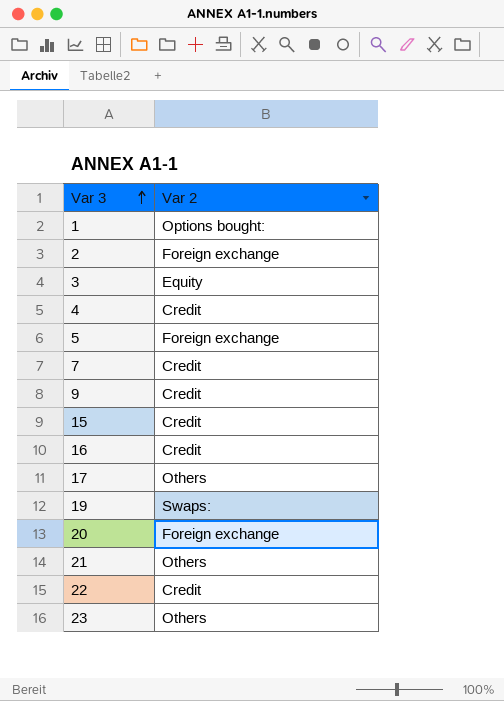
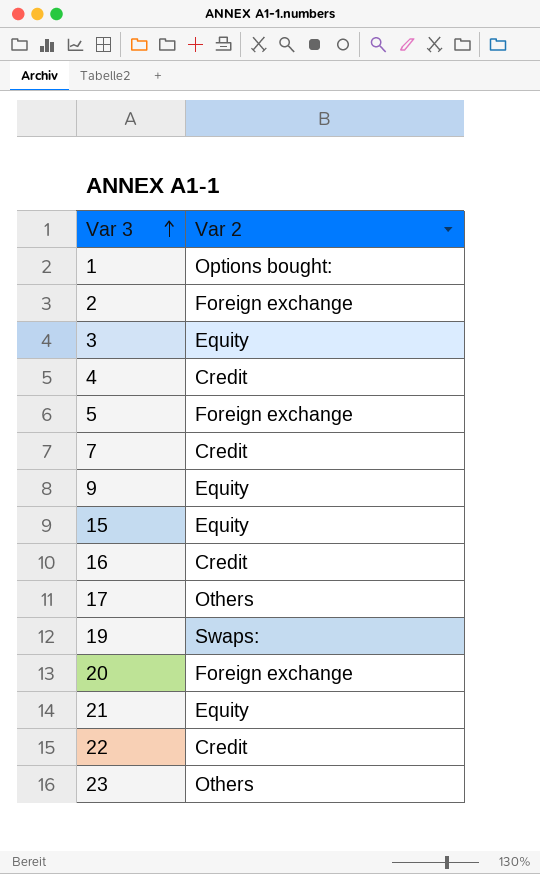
9 | Var 2: Credit -> Equity
15 | Var 2: Credit -> Equity
21 | Var 2: Others -> Equity

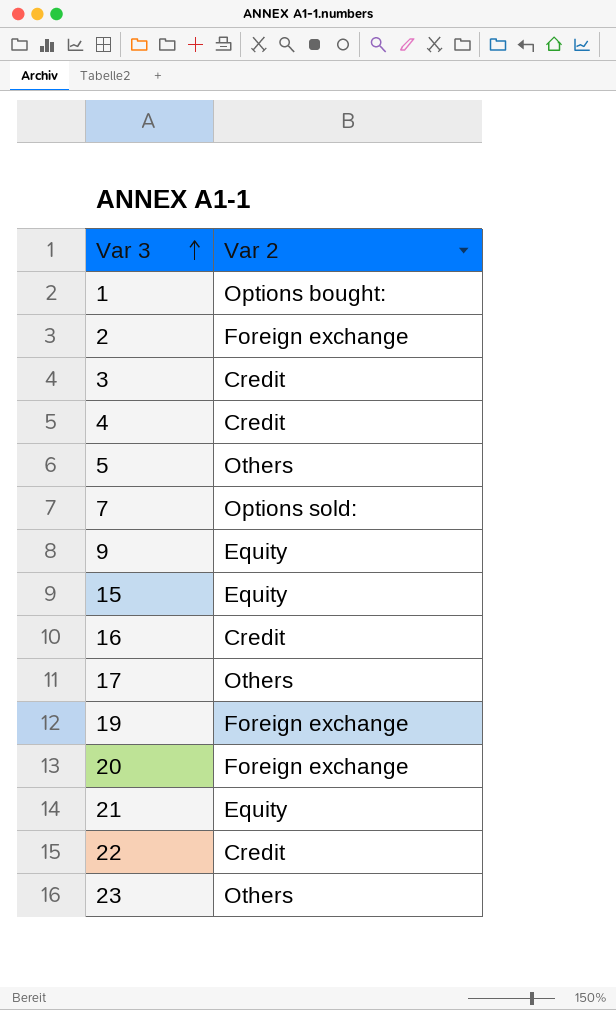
3 | Var 2: Equity -> Credit
5 | Var 2: Foreign exchange -> Others
7 | Var 2: Credit -> Options sold:
19 | Var 2: Swaps: -> Foreign exchange

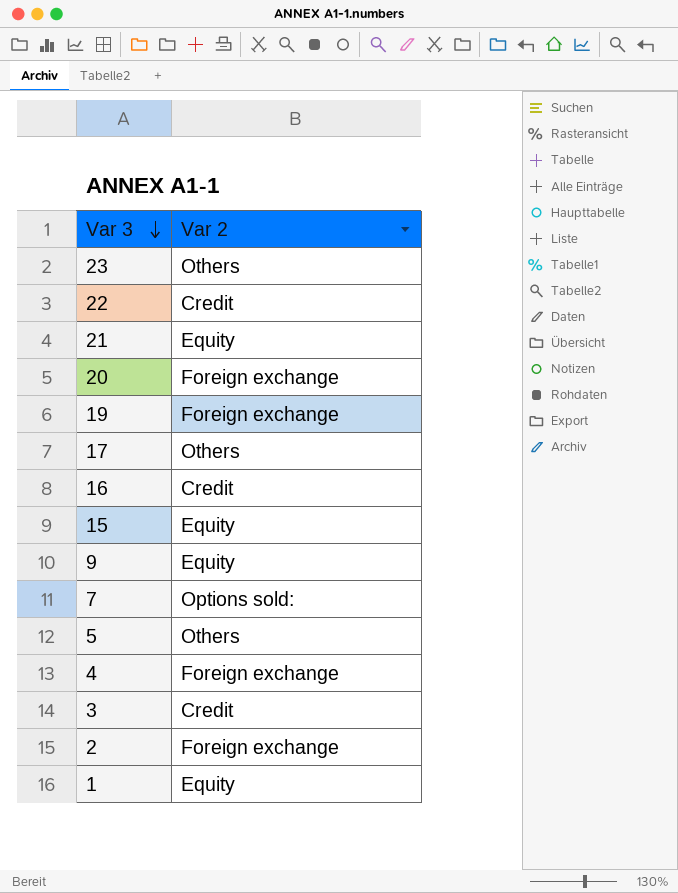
row order: Var 3 ascending -> Var 3 descending
4 | Var 2: Credit -> Foreign exchange
1 | Var 2: Options bought: -> Equity

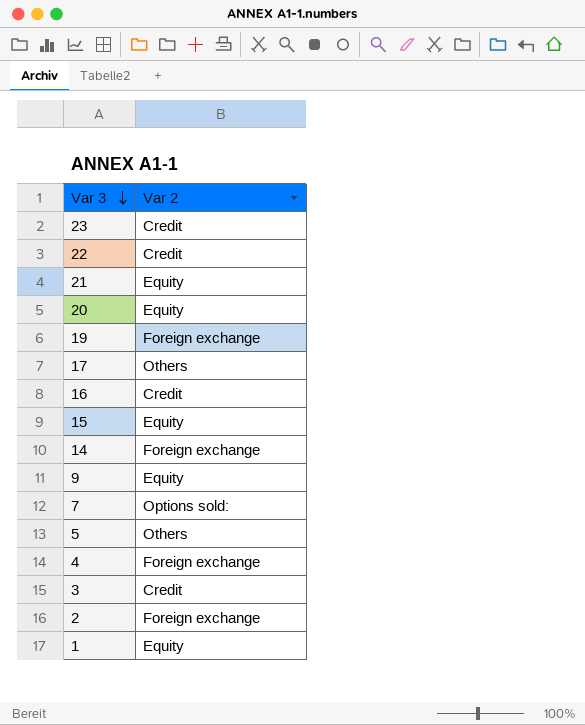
23 | Var 2: Others -> Credit
20 | Var 2: Foreign exchange -> Equity
row 14: none -> Foreign exchange

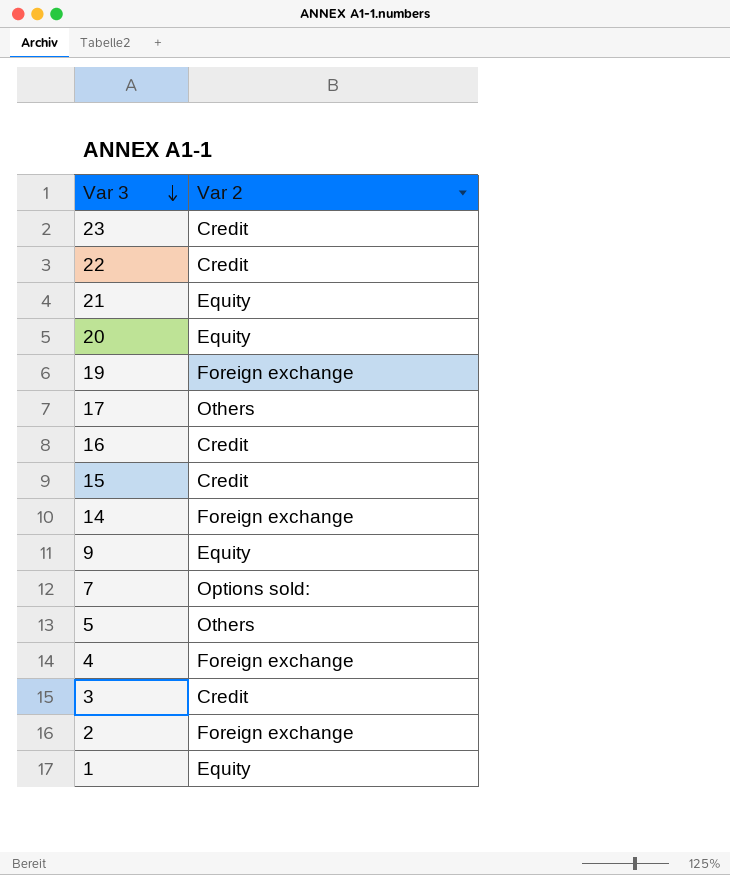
15 | Var 2: Equity -> Credit

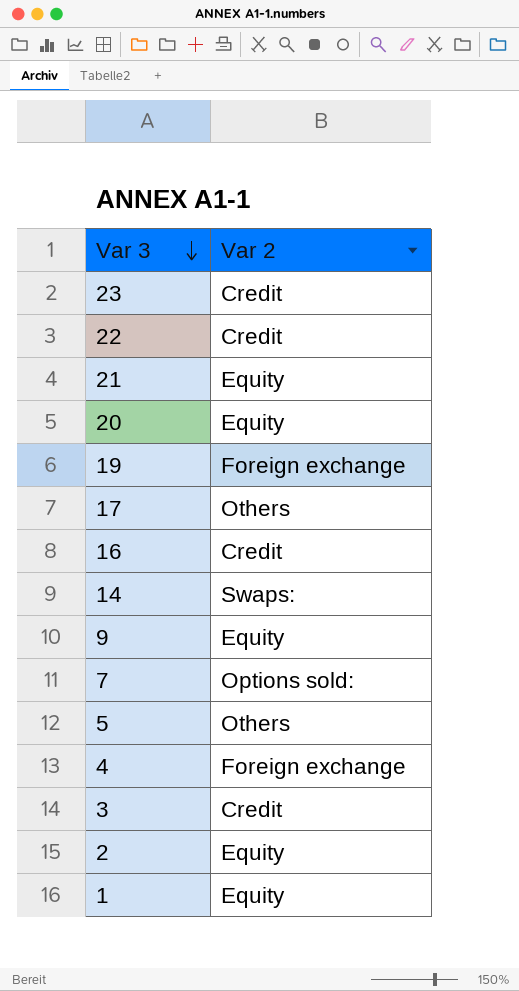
row 15: Credit -> none
14 | Var 2: Foreign exchange -> Swaps:
2 | Var 2: Foreign exchange -> Equity

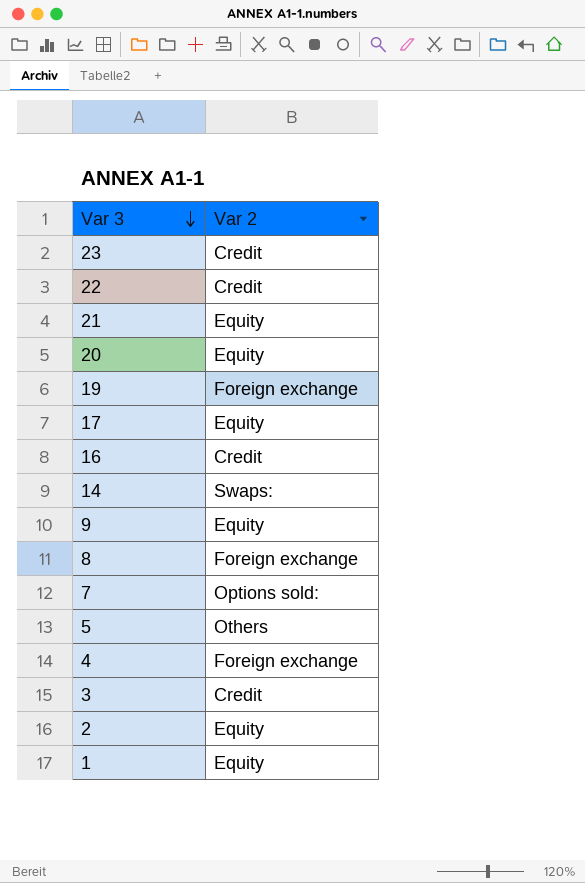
17 | Var 2: Others -> Equity
row 8: none -> Foreign exchange

